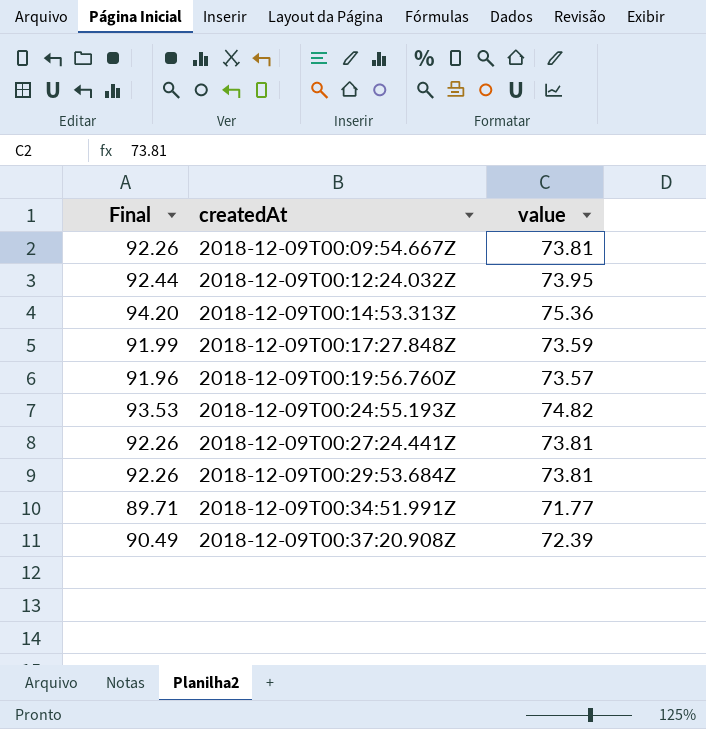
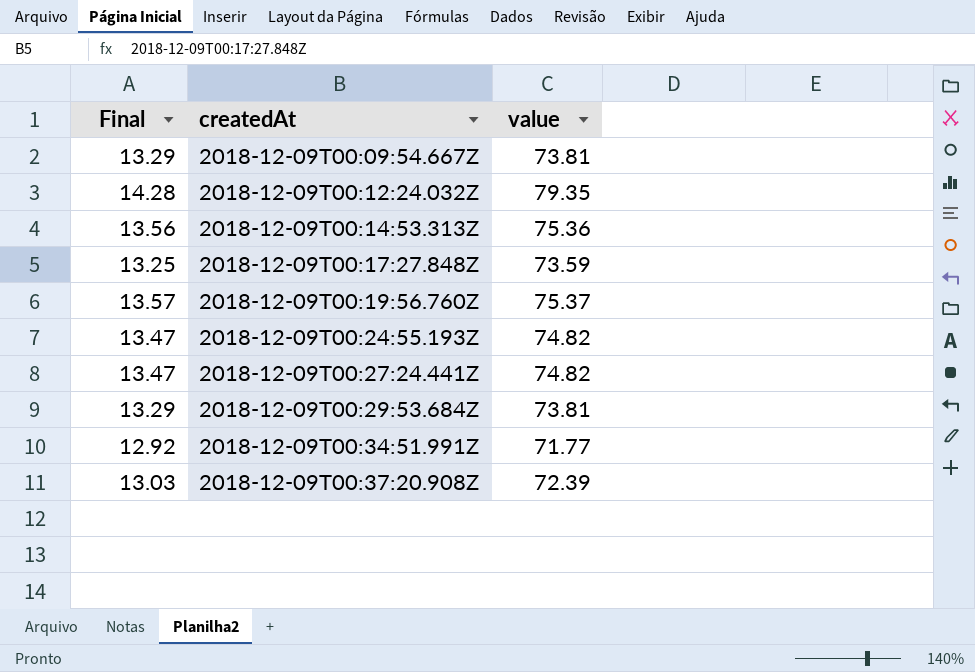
column Final | formula: [value] * 1.25 -> [value] * 0.18
2018-12-09T00:12:24.032Z | value: 73.95 -> 79.35
2018-12-09T00:19:56.760Z | value: 73.57 -> 75.37
2018-12-09T00:27:24.441Z | value: 73.81 -> 74.82

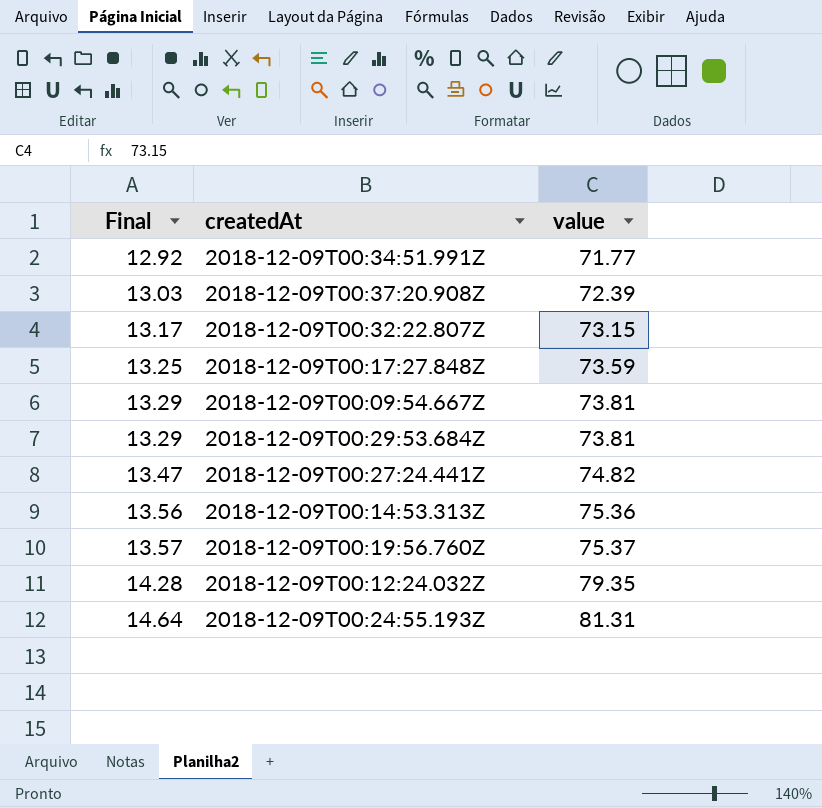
row order: createdAt ascending -> Final ascending
row 2018-12-09T00:32:22.807Z: none -> 13.17 | 73.15
2018-12-09T00:24:55.193Z | Final: 13.47 -> 14.64
2018-12-09T00:24:55.193Z | value: 74.82 -> 81.31

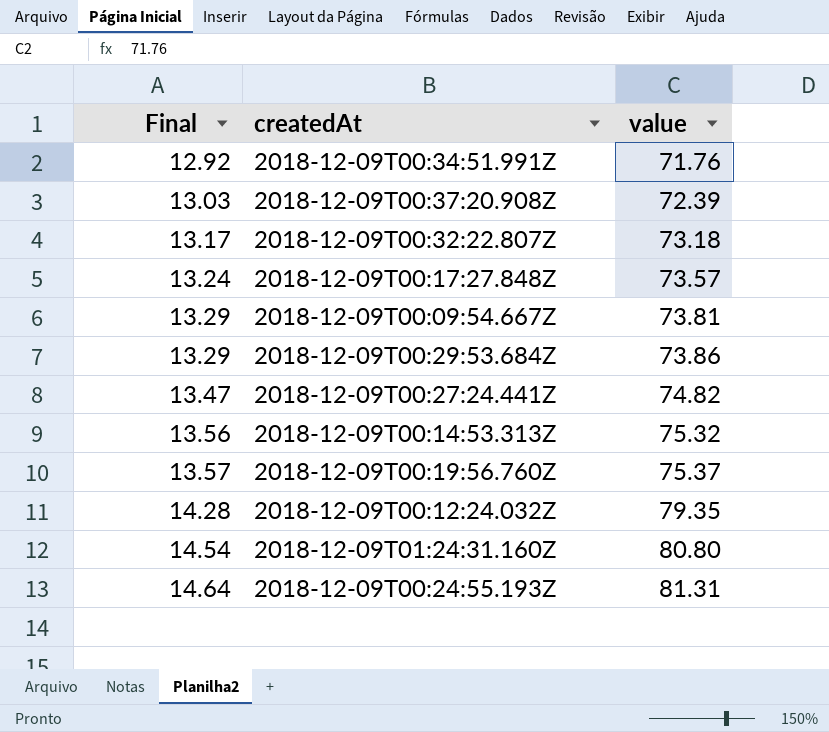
2018-12-09T00:34:51.991Z | value: 71.77 -> 71.76
2018-12-09T00:32:22.807Z | value: 73.15 -> 73.18
2018-12-09T00:17:27.848Z | Final: 13.25 -> 13.24
2018-12-09T00:17:27.848Z | value: 73.59 -> 73.57
2018-12-09T00:29:53.684Z | value: 73.81 -> 73.86
2018-12-09T00:14:53.313Z | value: 75.36 -> 75.32
row 2018-12-09T01:24:31.160Z: none -> 14.54 | 80.80

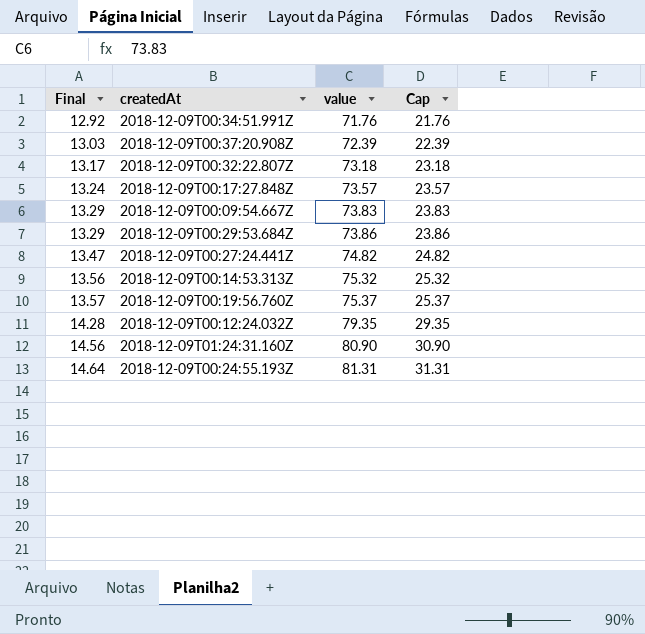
column Cap | formula: none -> [value] - 50
2018-12-09T00:09:54.667Z | value: 73.81 -> 73.83
2018-12-09T01:24:31.160Z | Final: 14.54 -> 14.56
2018-12-09T01:24:31.160Z | value: 80.80 -> 80.90

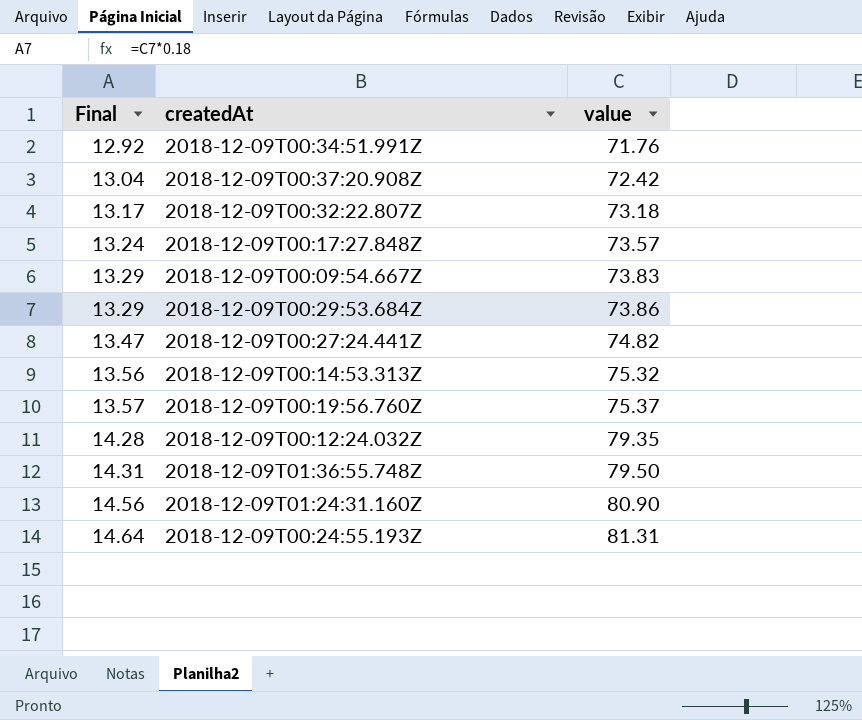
column Cap | formula: [value] - 50 -> none
2018-12-09T00:37:20.908Z | Final: 13.03 -> 13.04
2018-12-09T00:37:20.908Z | value: 72.39 -> 72.42
row 2018-12-09T01:36:55.748Z: none -> 14.31 | 79.50

